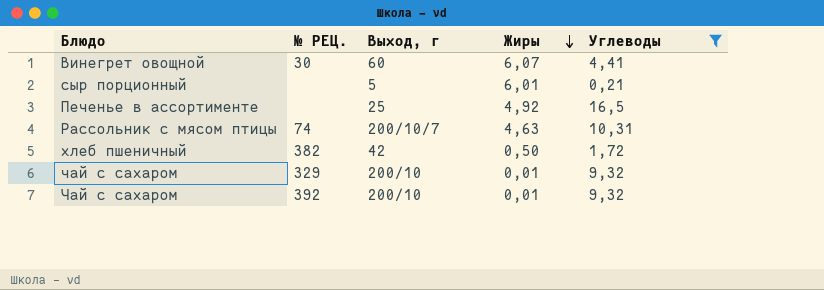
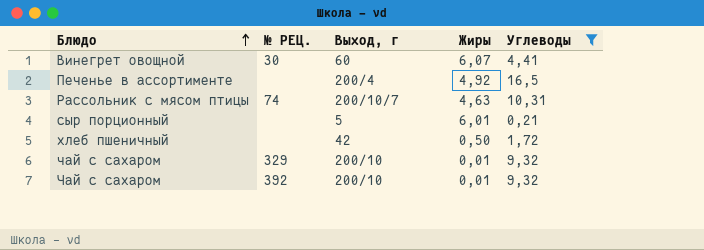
row order: Жиры descending -> Блюдо ascending
Печенье в ассортименте | Выход, г: 25 -> 200/4
хлеб пшеничный | № РЕЦ.: 382 -> none

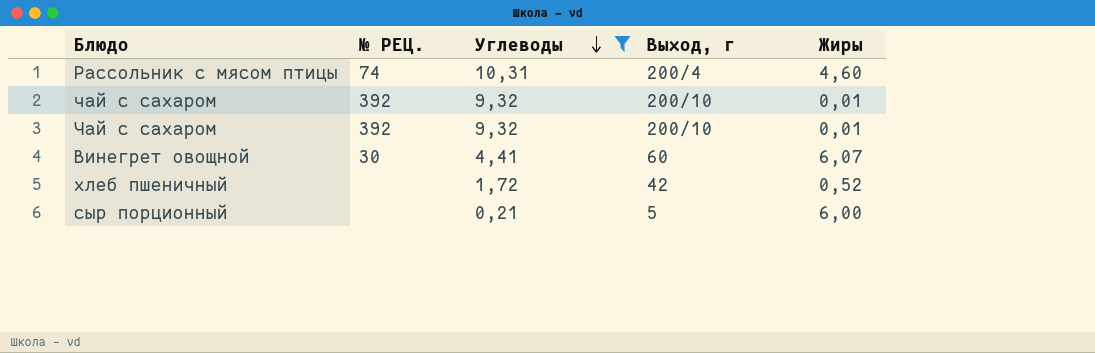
row order: Блюдо ascending -> Углеводы descending
column Углеводы | position: 5 -> 3
row Печенье в ассортименте: none | 200/4 | 4,92 | 16,5 -> none
Рассольник с мясом птицы | Выход, г: 200/10/7 -> 200/4
Рассольник с мясом птицы | Жиры: 4,63 -> 4,60
чай с сахаром | № РЕЦ.: 329 -> 392
хлеб пшеничный | Жиры: 0,50 -> 0,52
сыр порционный | Жиры: 6,01 -> 6,00

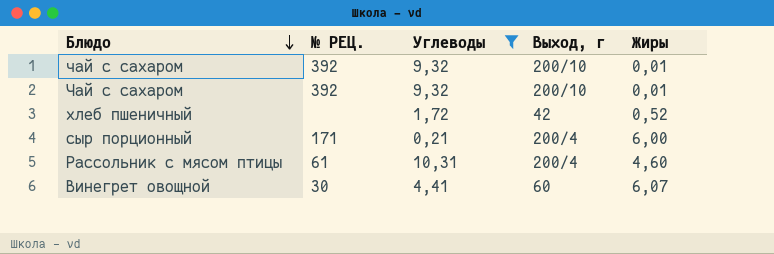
row order: Углеводы descending -> Блюдо descending
сыр порционный | № РЕЦ.: none -> 171
сыр порционный | Выход, г: 5 -> 200/4
Рассольник с мясом птицы | № РЕЦ.: 74 -> 61

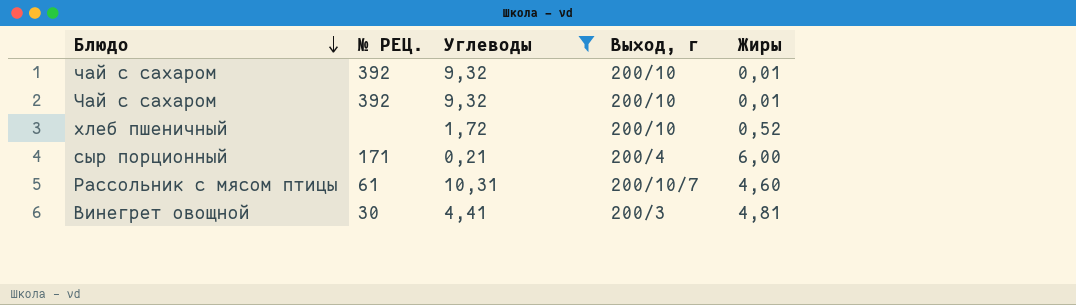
хлеб пшеничный | Выход, г: 42 -> 200/10
Рассольник с мясом птицы | Выход, г: 200/4 -> 200/10/7
Винегрет овощной | Выход, г: 60 -> 200/3
Винегрет овощной | Жиры: 6,07 -> 4,81

